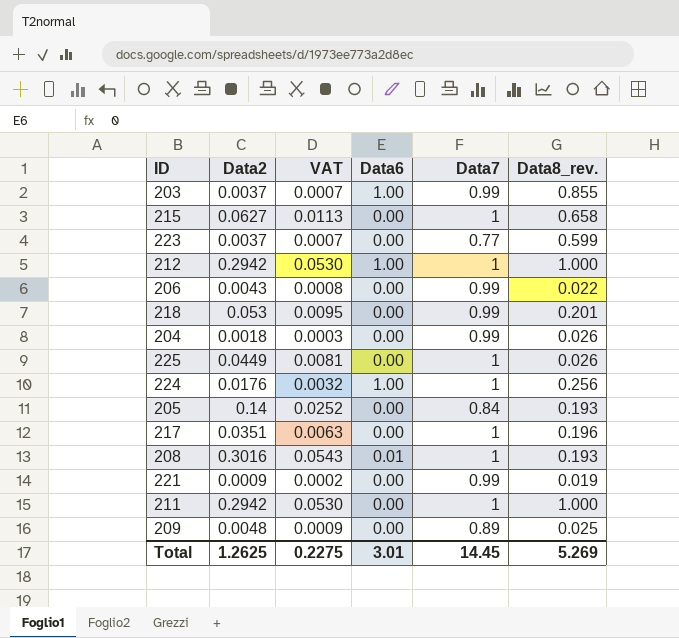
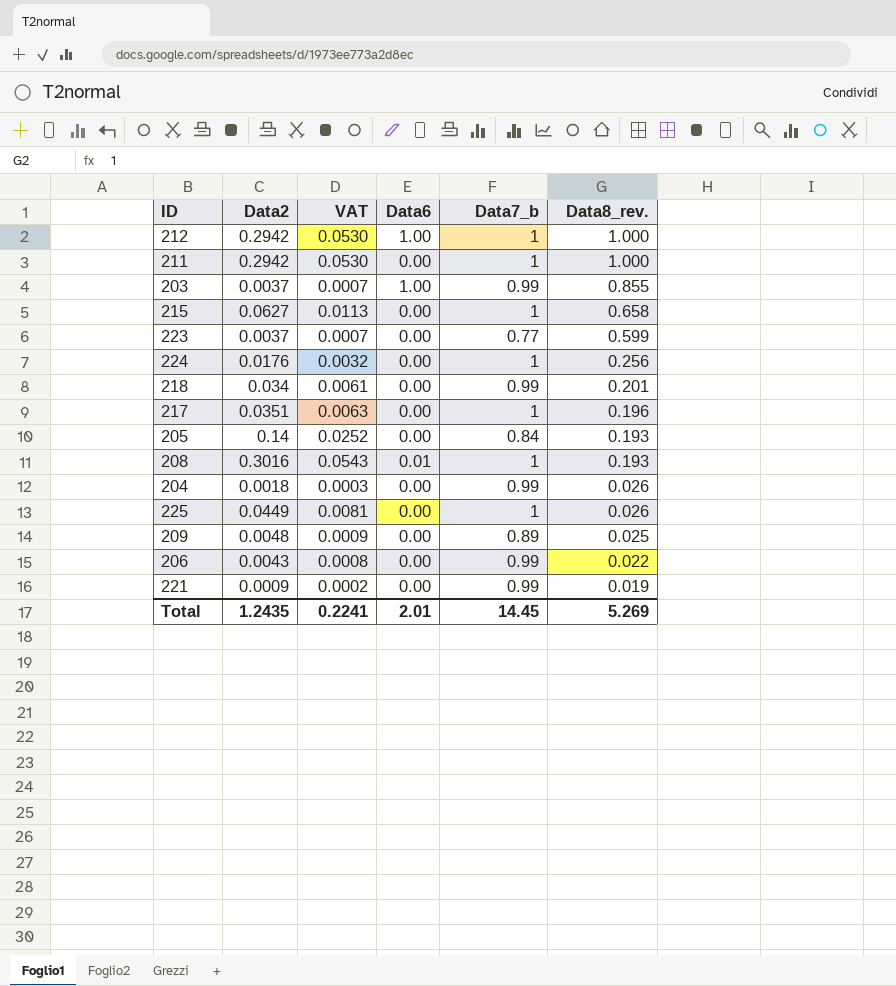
row order: none -> Data8_rev. descending
column name: Data7 -> Data7_b
224 | Data6: 1.00 -> 0.00
218 | Data2: 0.053 -> 0.034
218 | VAT: 0.0095 -> 0.0061
Total | Data2: 1.2625 -> 1.2435
Total | VAT: 0.2275 -> 0.2241
Total | Data6: 3.01 -> 2.01

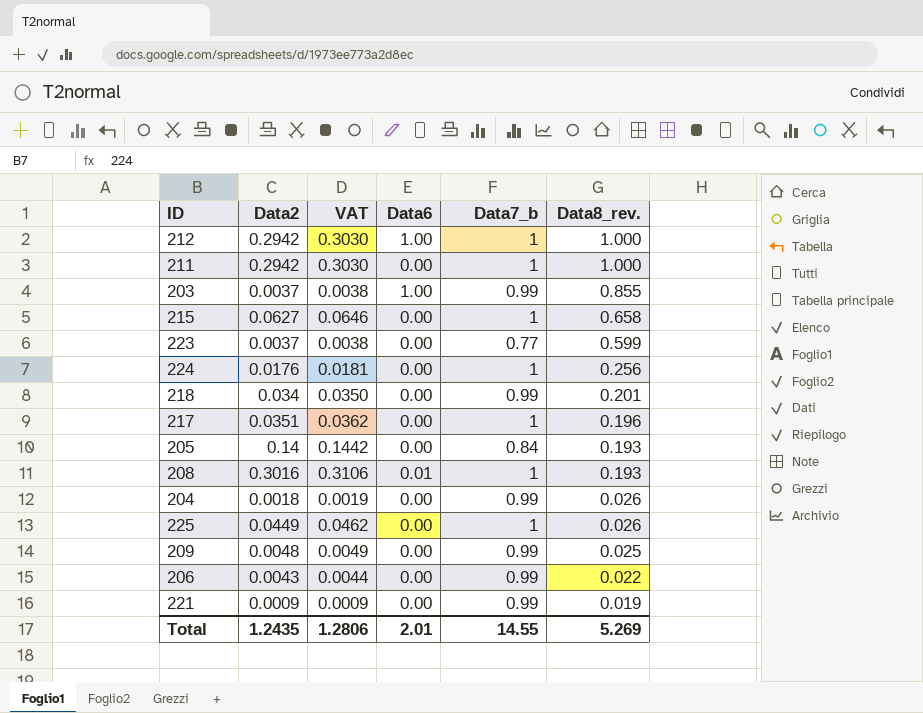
column VAT | formula: [Data2] * 0.18 -> [Data2] * 1.03
209 | Data7_b: 0.89 -> 0.99
Total | VAT: 0.2241 -> 1.2806
Total | Data7_b: 14.45 -> 14.55

